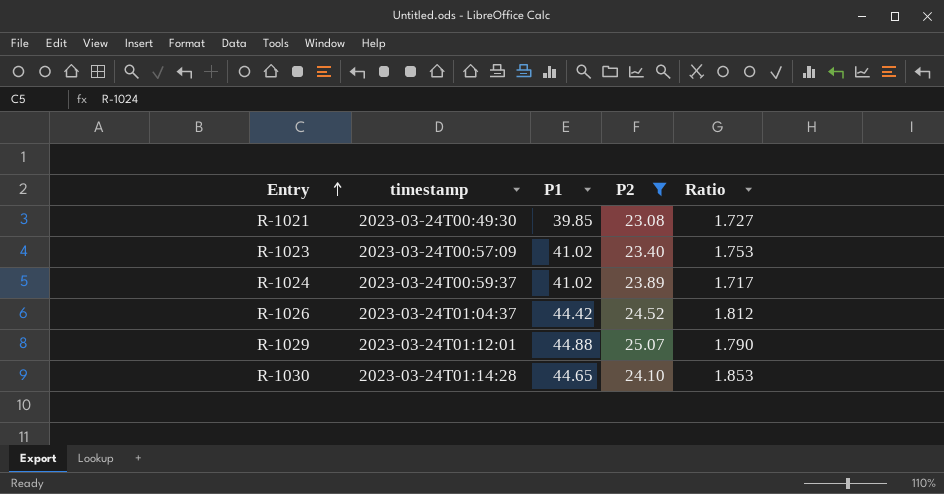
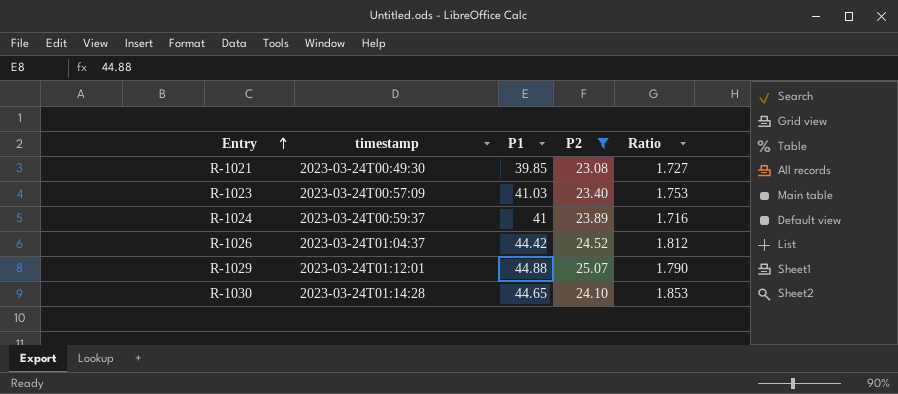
R-1023 | P1: 41.02 -> 41.03
R-1024 | P1: 41.02 -> 41
R-1024 | Ratio: 1.717 -> 1.716

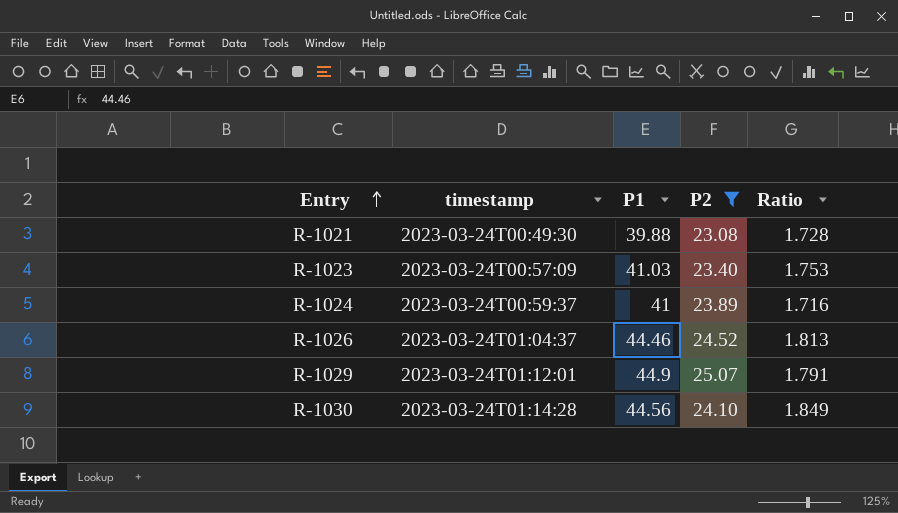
R-1021 | P1: 39.85 -> 39.88
R-1021 | Ratio: 1.727 -> 1.728
R-1026 | P1: 44.42 -> 44.46
R-1026 | Ratio: 1.812 -> 1.813
R-1029 | P1: 44.88 -> 44.9
R-1029 | Ratio: 1.790 -> 1.791
R-1030 | P1: 44.65 -> 44.56
R-1030 | Ratio: 1.853 -> 1.849

